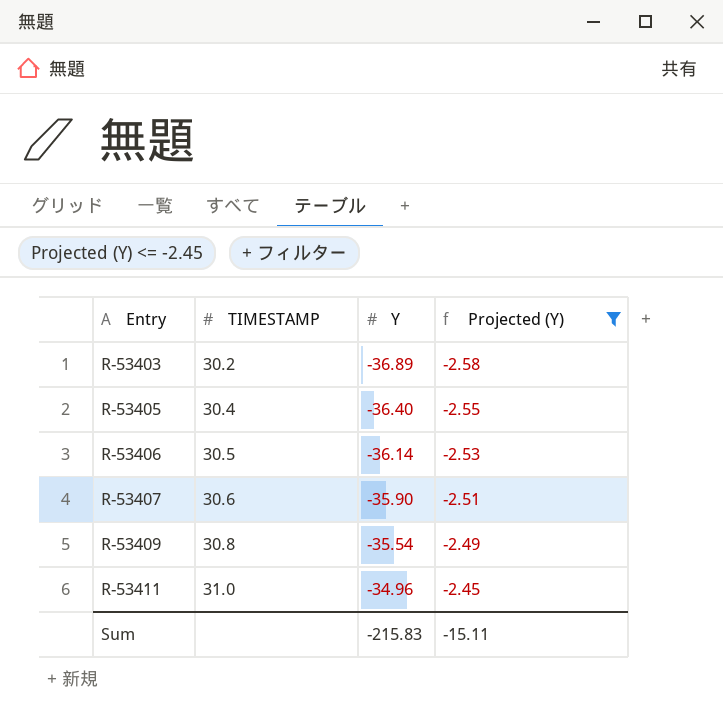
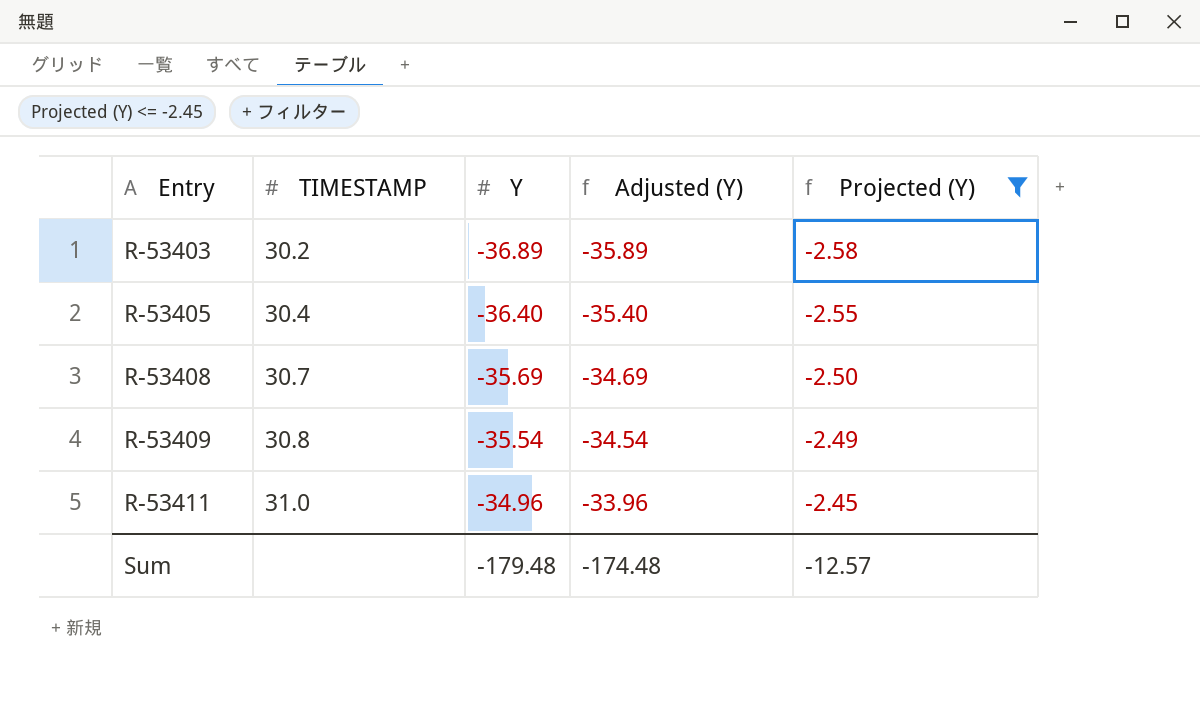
column Adjusted (Y) | formula: none -> [Y] + 1
row R-53406: 30.5 | -36.14 | -2.53 -> none
row R-53407: 30.6 | -35.90 | -2.51 -> none
row R-53408: none -> 30.7 | -35.69 | -34.69 | -2.50
Sum | Y: -215.83 -> -179.48
Sum | Projected (Y): -15.11 -> -12.57

